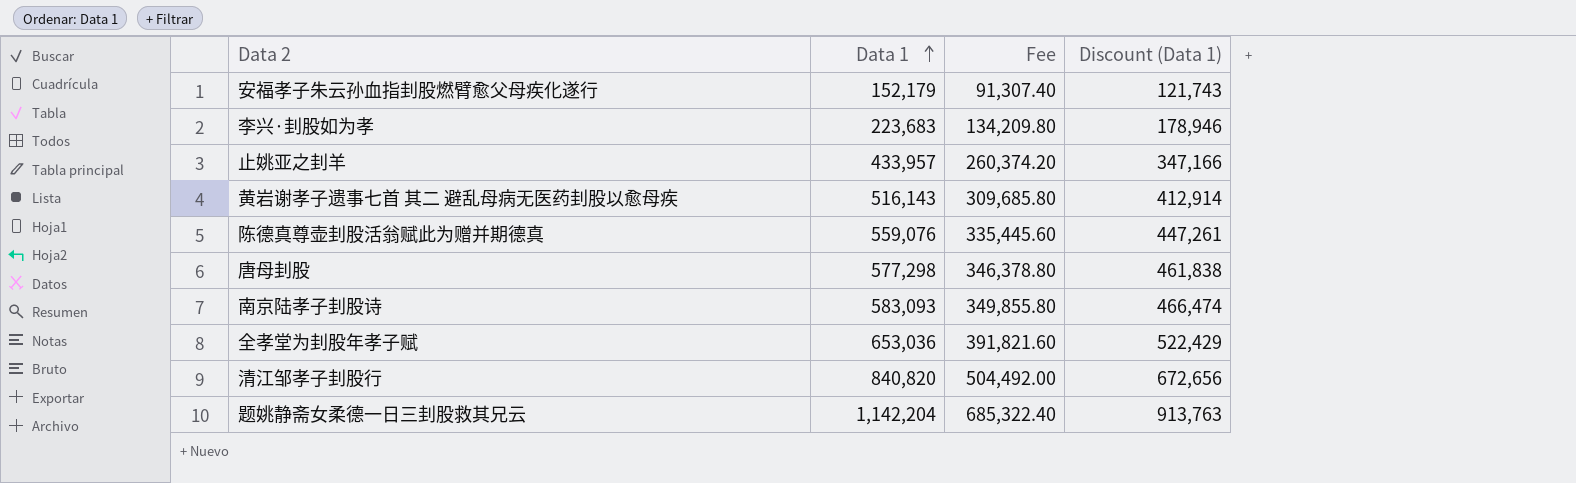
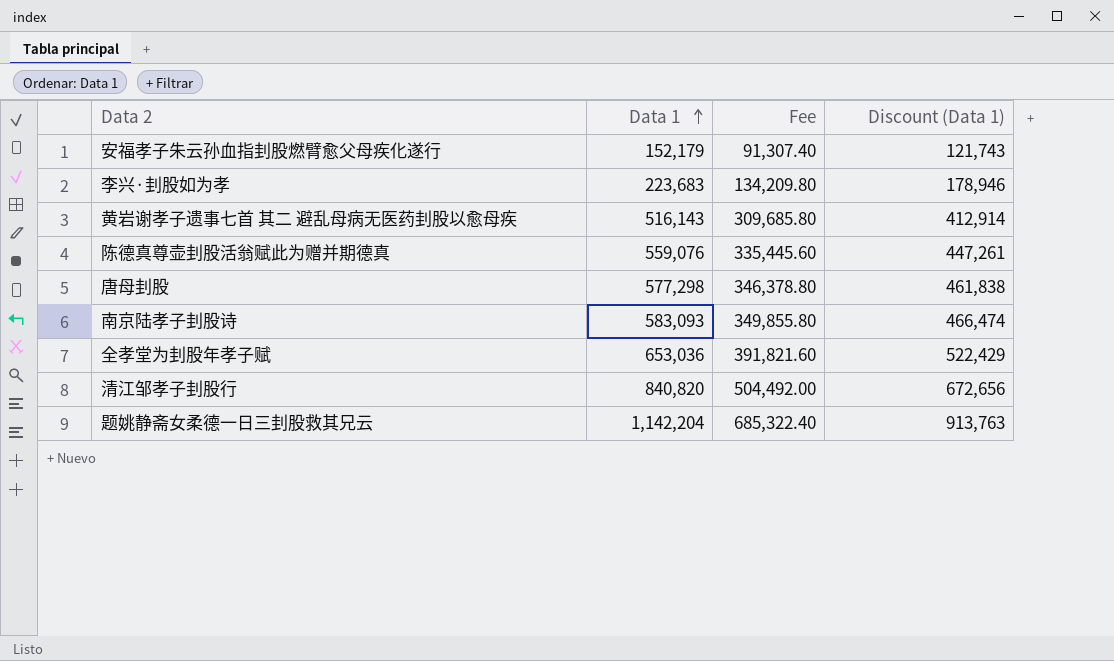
row 止姚亚之刲羊: 433,957 | 260,374.20 | 347,166 -> none

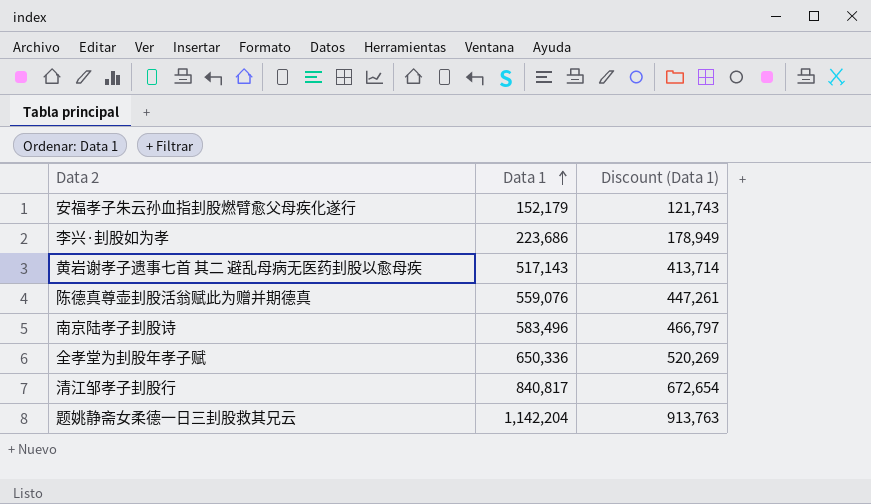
column Fee | formula: [Data 1] * 0.6 -> none
row 唐母刲股: 577,298 | 346,378.80 | 461,838 -> none
李兴·刲股如为孝 | Data 1: 223,683 -> 223,686
李兴·刲股如为孝 | Discount (Data 1): 178,946 -> 178,949
黄岩谢孝子遗事七首 其二 避乱母病无医药刲股以愈母疾 | Data 1: 516,143 -> 517,143
黄岩谢孝子遗事七首 其二 避乱母病无医药刲股以愈母疾 | Discount (Data 1): 412,914 -> 413,714
南京陆孝子刲股诗 | Data 1: 583,093 -> 583,496
南京陆孝子刲股诗 | Discount (Data 1): 466,474 -> 466,797
全孝堂为刲股年孝子赋 | Data 1: 653,036 -> 650,336
全孝堂为刲股年孝子赋 | Discount (Data 1): 522,429 -> 520,269
清江邹孝子刲股行 | Data 1: 840,820 -> 840,817
清江邹孝子刲股行 | Discount (Data 1): 672,656 -> 672,654

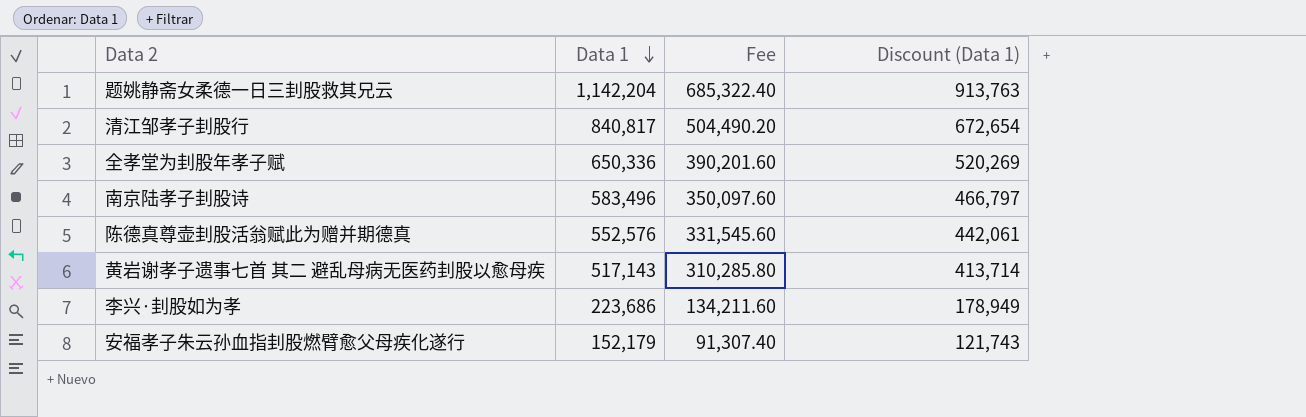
row order: Data 1 ascending -> Data 1 descending
column Fee | formula: none -> [Data 1] * 0.6
陈德真尊壶刲股活翁赋此为赠并期德真 | Data 1: 559,076 -> 552,576
陈德真尊壶刲股活翁赋此为赠并期德真 | Discount (Data 1): 447,261 -> 442,061

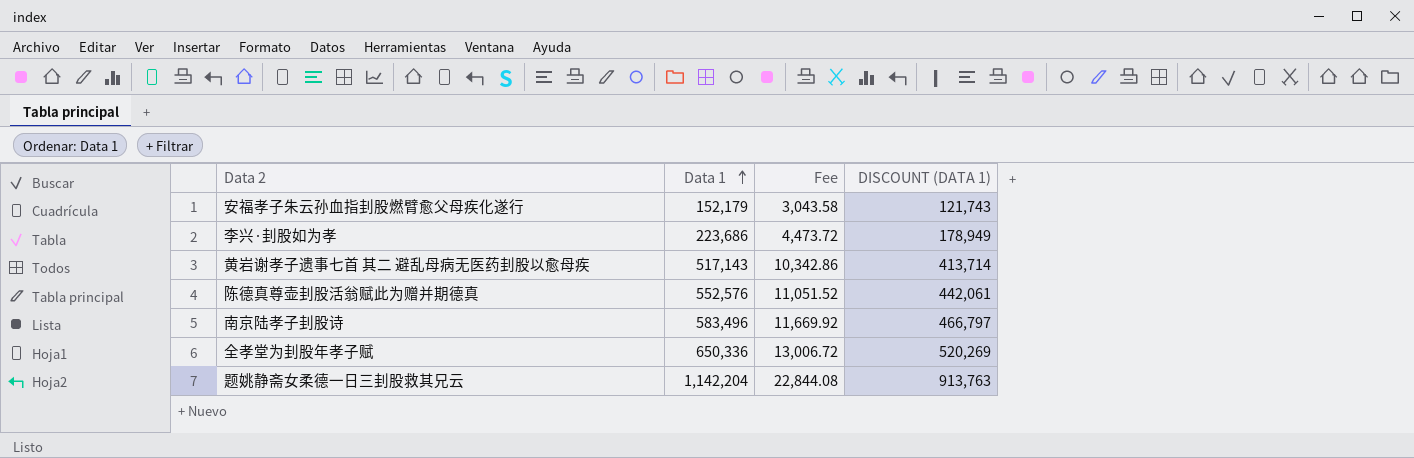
row order: Data 1 descending -> Data 1 ascending
column Fee | formula: [Data 1] * 0.6 -> [Data 1] * 0.02
column name: Discount (Data 1) -> DISCOUNT (DATA 1)
row 清江邹孝子刲股行: 840,817 | 504,490.20 | 672,654 -> none

